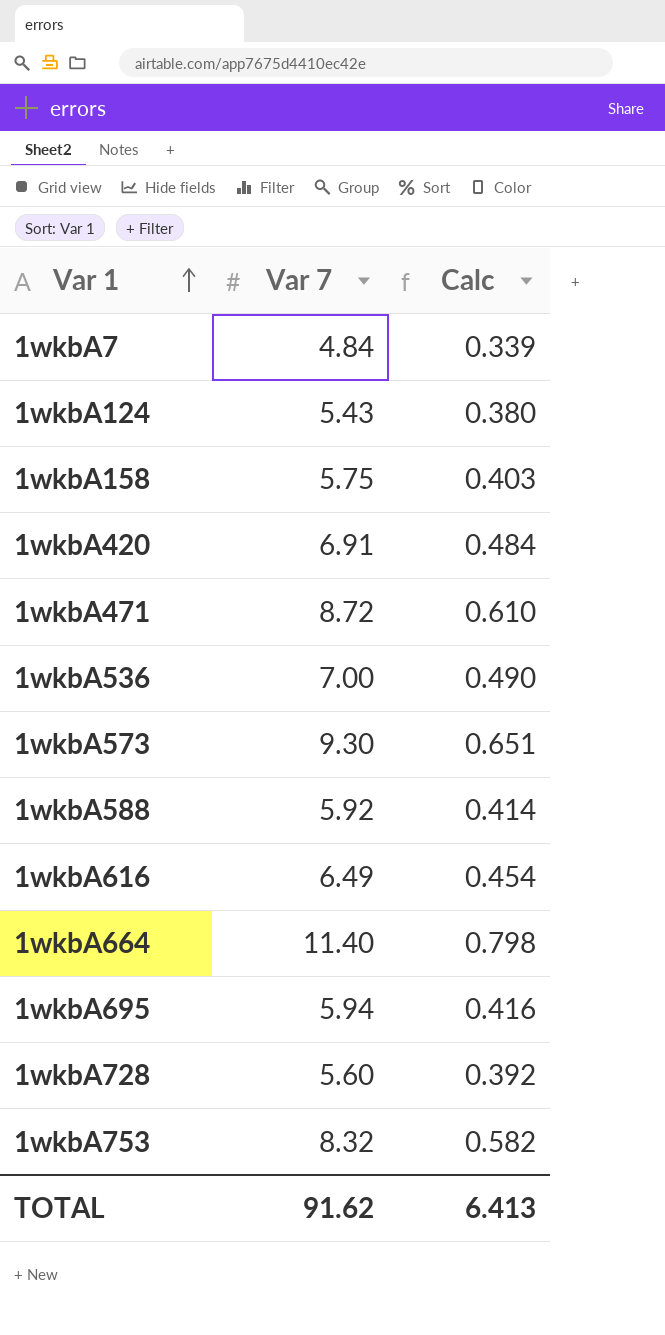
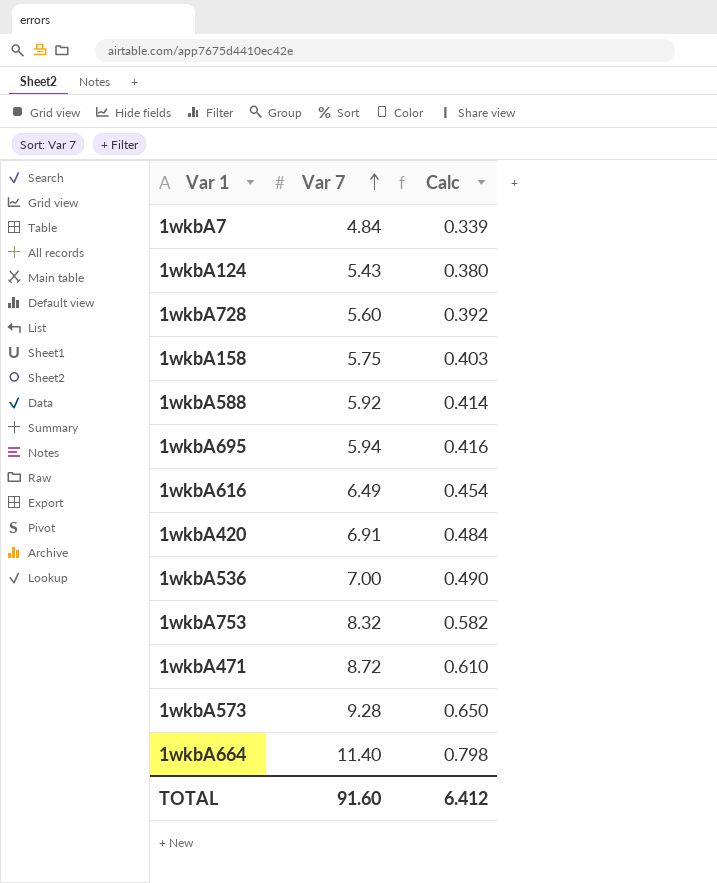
row order: Var 1 ascending -> Var 7 ascending
1wkbA573 | Var 7: 9.30 -> 9.28
1wkbA573 | Calc: 0.651 -> 0.650
TOTAL | Var 7: 91.62 -> 91.60
TOTAL | Calc: 6.413 -> 6.412

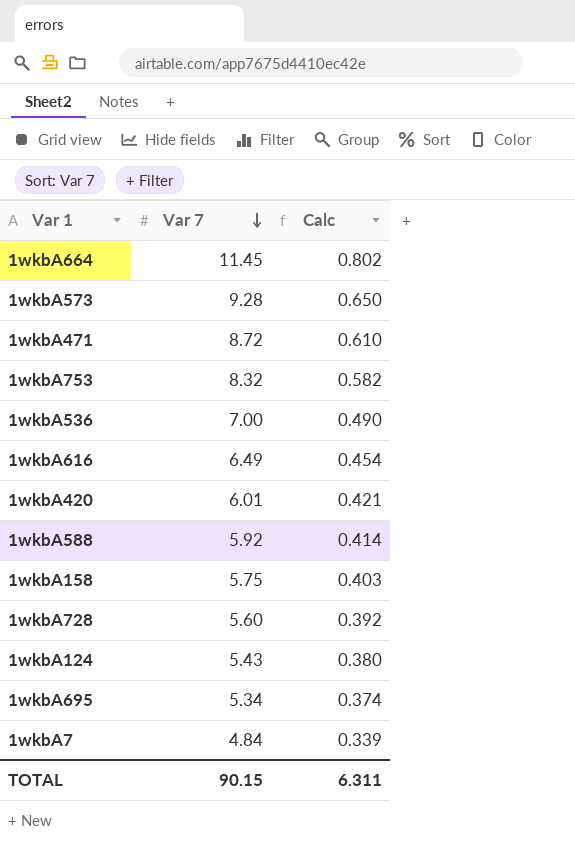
row order: Var 7 ascending -> Var 7 descending
1wkbA664 | Var 7: 11.40 -> 11.45
1wkbA664 | Calc: 0.798 -> 0.802
1wkbA420 | Var 7: 6.91 -> 6.01
1wkbA420 | Calc: 0.484 -> 0.421
1wkbA695 | Var 7: 5.94 -> 5.34
1wkbA695 | Calc: 0.416 -> 0.374
TOTAL | Var 7: 91.60 -> 90.15
TOTAL | Calc: 6.412 -> 6.311

